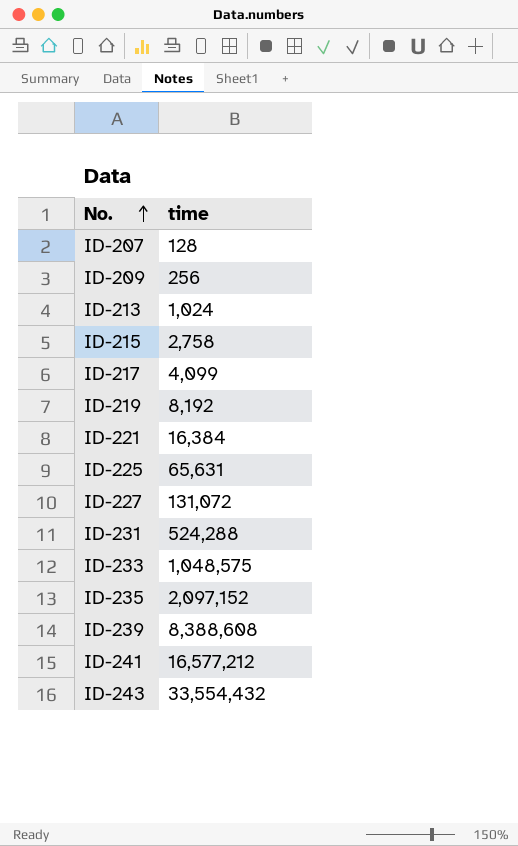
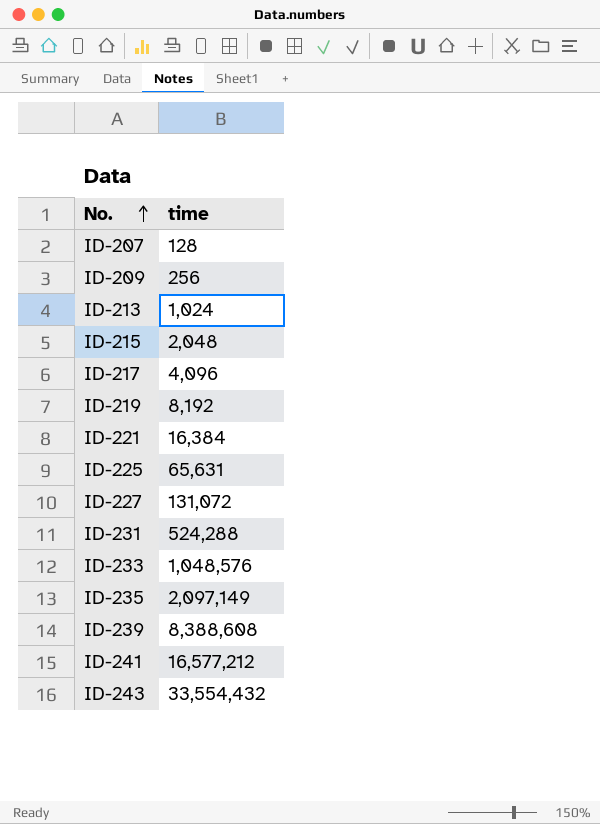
ID-215 | time: 2,758 -> 2,048
ID-217 | time: 4,099 -> 4,096
ID-233 | time: 1,048,575 -> 1,048,576
ID-235 | time: 2,097,152 -> 2,097,149

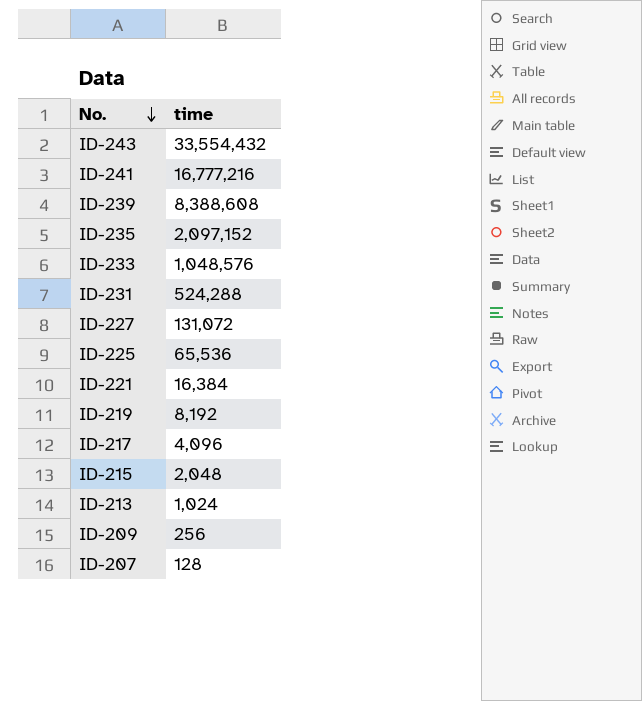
row order: No. ascending -> No. descending
ID-241 | time: 16,577,212 -> 16,777,216
ID-235 | time: 2,097,149 -> 2,097,152
ID-225 | time: 65,631 -> 65,536

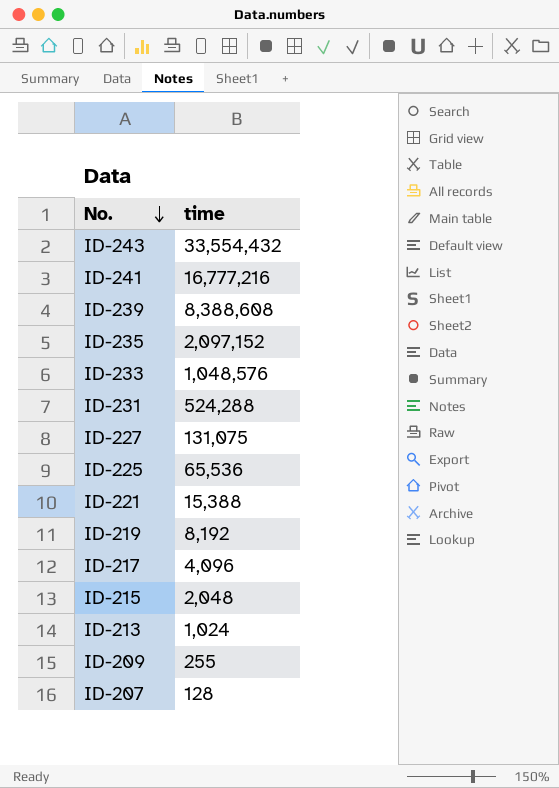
ID-227 | time: 131,072 -> 131,075
ID-221 | time: 16,384 -> 15,388
ID-209 | time: 256 -> 255

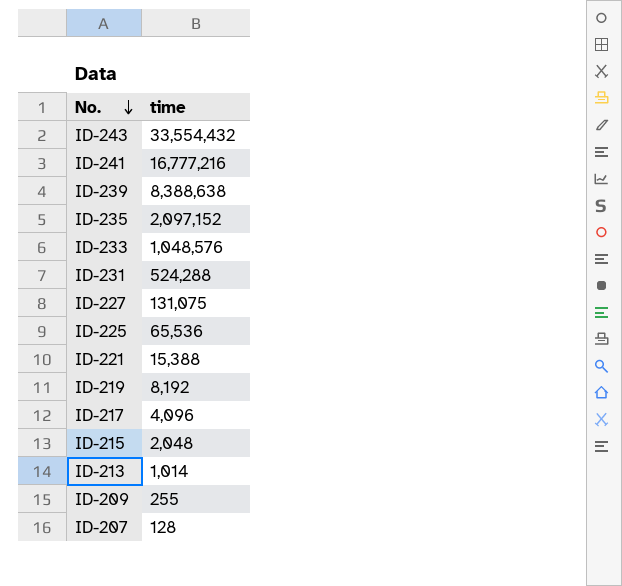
ID-239 | time: 8,388,608 -> 8,388,638
ID-213 | time: 1,024 -> 1,014

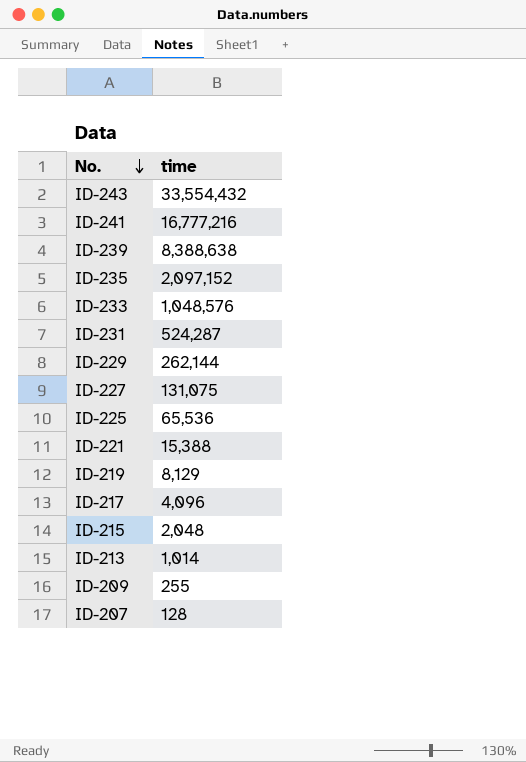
ID-231 | time: 524,288 -> 524,287
row ID-229: none -> 262,144
ID-219 | time: 8,192 -> 8,129

